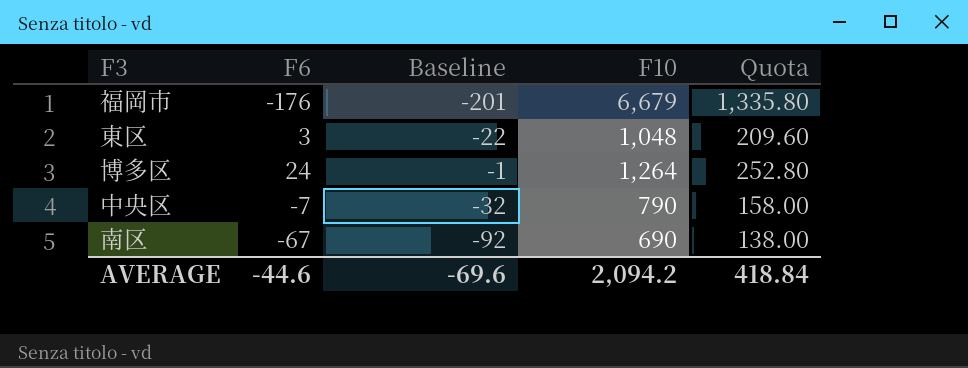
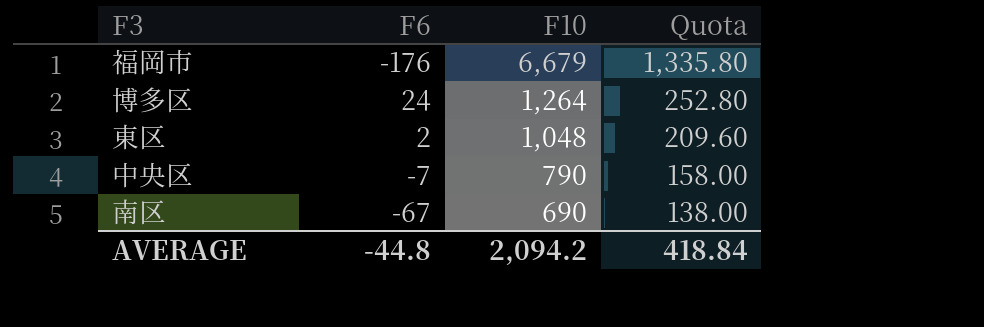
row order: none -> F10 descending
column Baseline | formula: [F6] - 25 -> none
東区 | F6: 3 -> 2
AVERAGE | F6: -44.6 -> -44.8

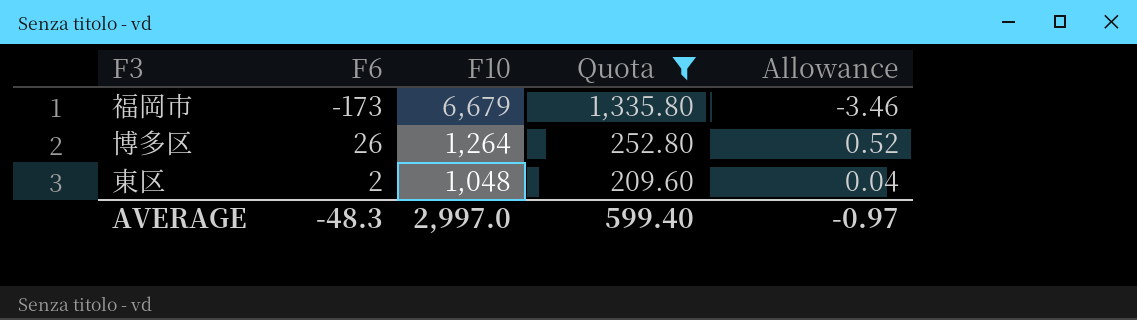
filter: none -> Quota >= 209.60
column Allowance | formula: none -> [F6] * 0.02
福岡市 | F6: -176 -> -173
博多区 | F6: 24 -> 26
AVERAGE | F6: -44.8 -> -48.3
AVERAGE | F10: 2,094.2 -> 2,997.0
AVERAGE | Quota: 418.84 -> 599.40

